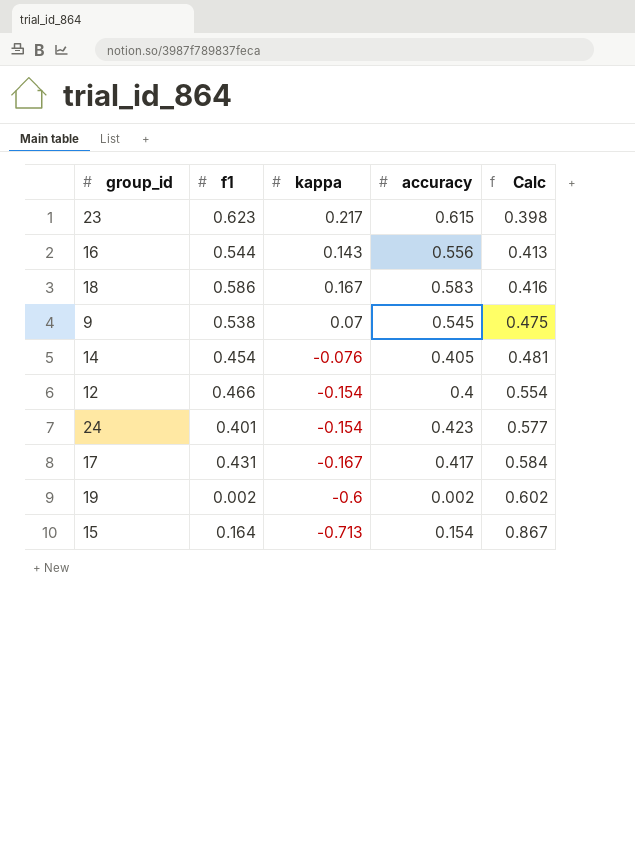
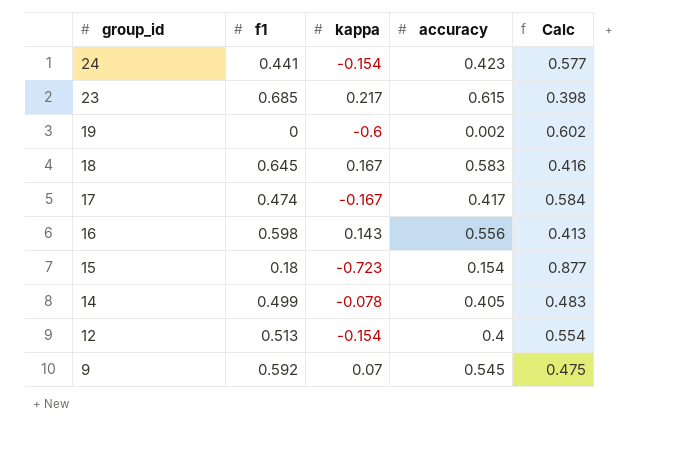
row order: Calc ascending -> group_id descending
24 | f1: 0.401 -> 0.441
23 | f1: 0.623 -> 0.685
19 | f1: 0.002 -> 0
18 | f1: 0.586 -> 0.645
17 | f1: 0.431 -> 0.474
16 | f1: 0.544 -> 0.598
15 | f1: 0.164 -> 0.18
15 | kappa: -0.713 -> -0.723
15 | Calc: 0.867 -> 0.877
14 | f1: 0.454 -> 0.499
14 | kappa: -0.076 -> -0.078
14 | Calc: 0.481 -> 0.483
12 | f1: 0.466 -> 0.513
9 | f1: 0.538 -> 0.592

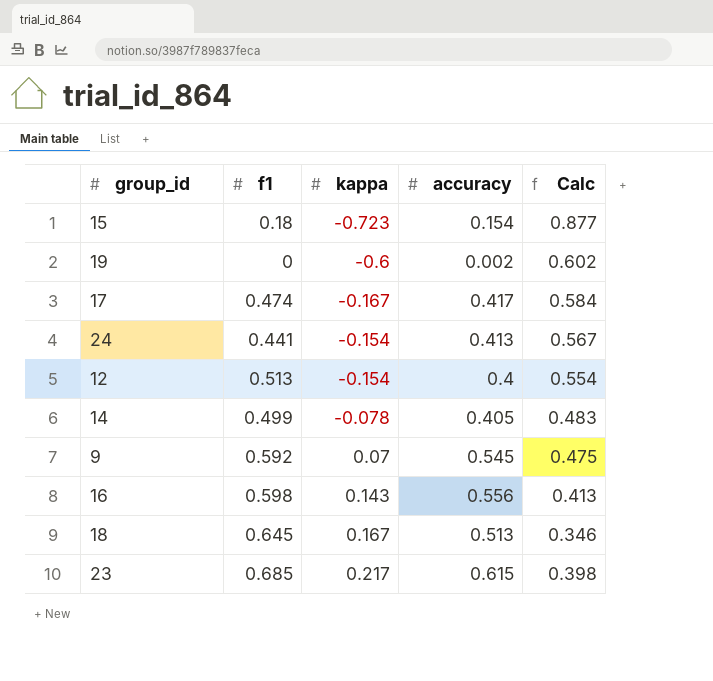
row order: group_id descending -> kappa ascending
24 | accuracy: 0.423 -> 0.413
24 | Calc: 0.577 -> 0.567
18 | accuracy: 0.583 -> 0.513
18 | Calc: 0.416 -> 0.346

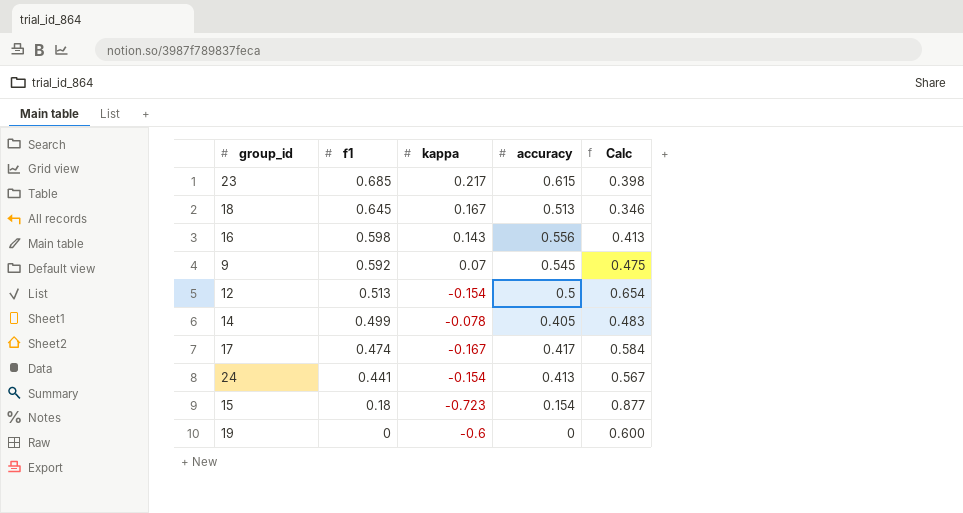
row order: kappa ascending -> f1 descending
12 | accuracy: 0.4 -> 0.5
12 | Calc: 0.554 -> 0.654
19 | accuracy: 0.002 -> 0
19 | Calc: 0.602 -> 0.600

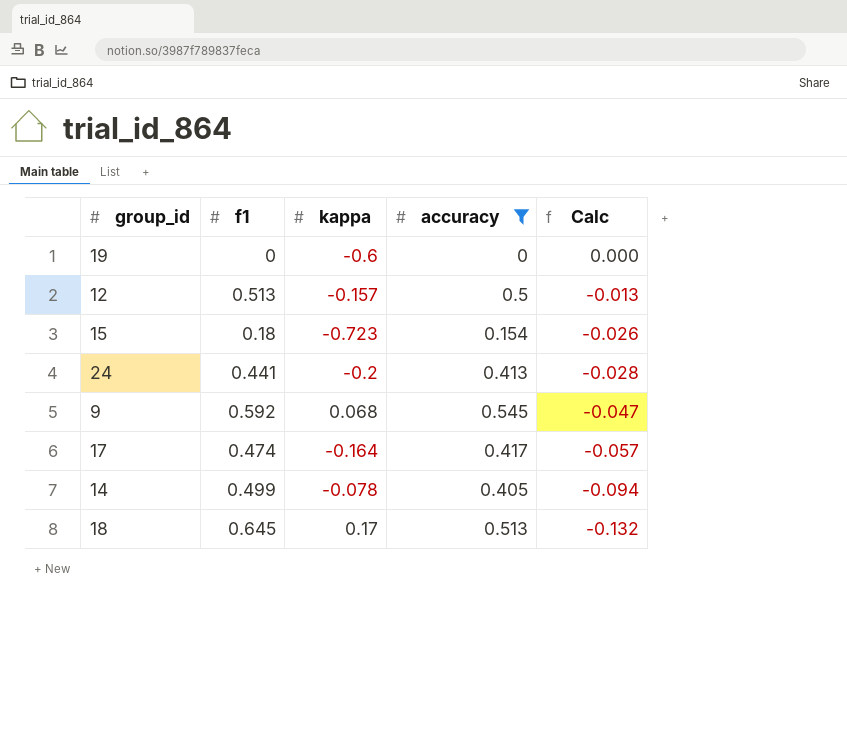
filter: none -> accuracy <= 0.545
row order: f1 descending -> Calc descending
column Calc | formula: [accuracy] - [kappa] -> [accuracy] - [f1]
12 | kappa: -0.154 -> -0.157
24 | kappa: -0.154 -> -0.2
9 | kappa: 0.07 -> 0.068
17 | kappa: -0.167 -> -0.164
18 | kappa: 0.167 -> 0.17

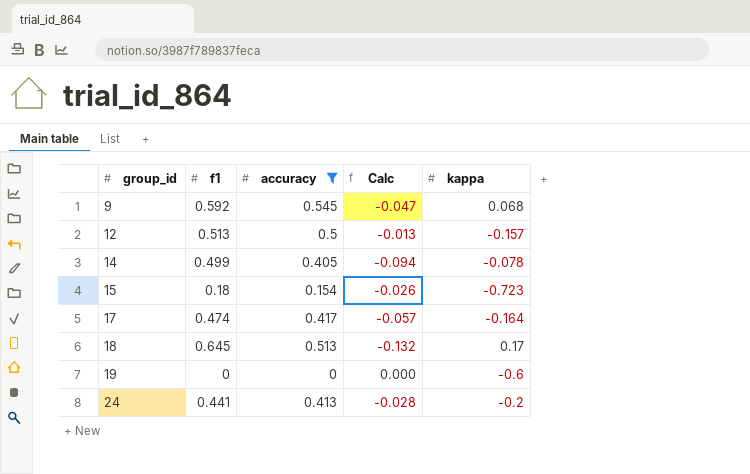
row order: Calc descending -> group_id ascending
column kappa | position: 3 -> 5

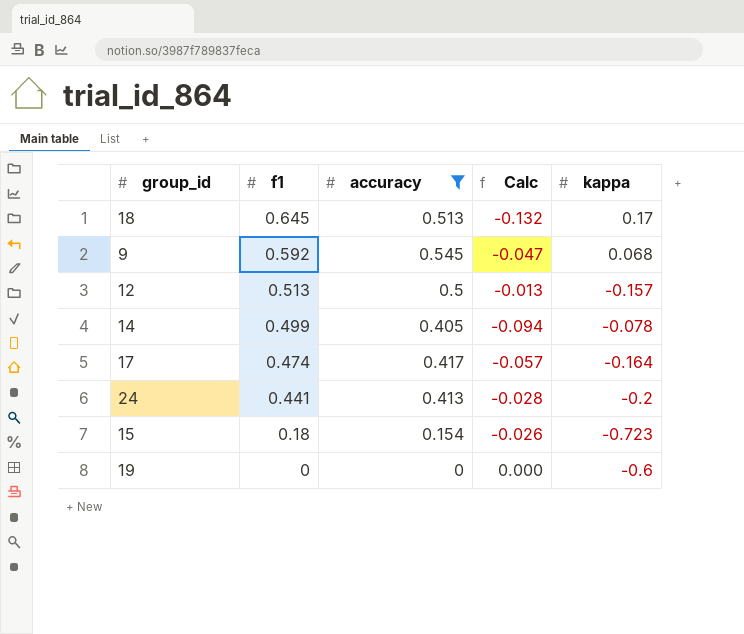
row order: group_id ascending -> f1 descending

